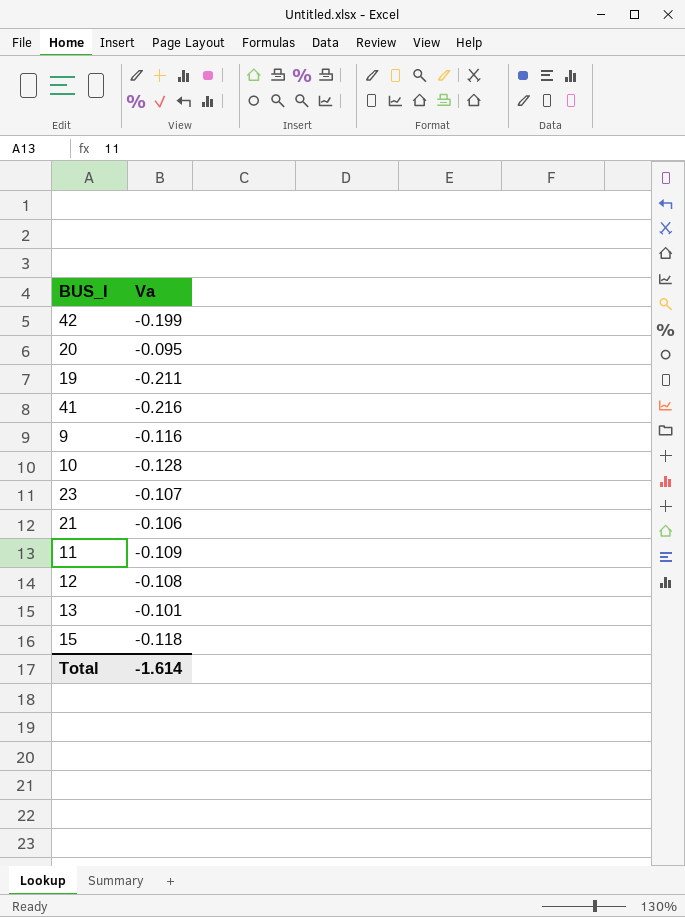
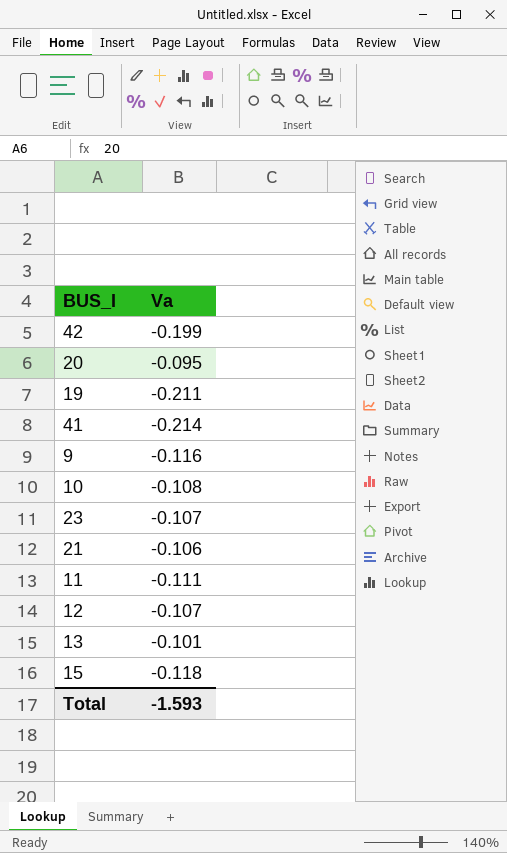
41 | Va: -0.216 -> -0.214
10 | Va: -0.128 -> -0.108
11 | Va: -0.109 -> -0.111
12 | Va: -0.108 -> -0.107
Total | Va: -1.614 -> -1.593

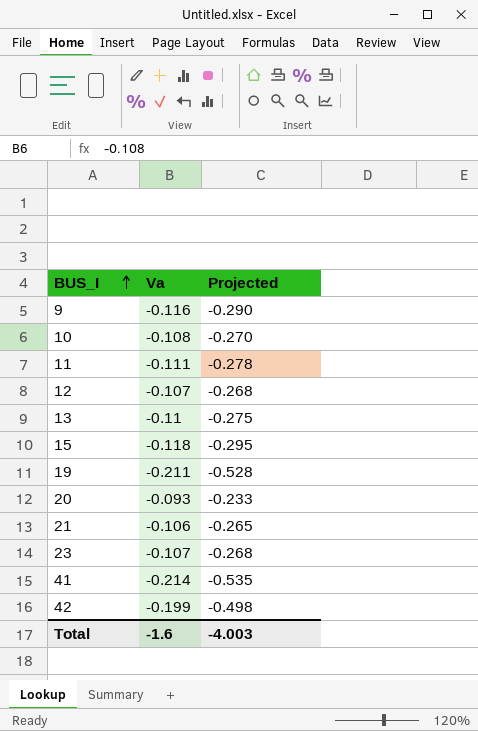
row order: none -> BUS_I ascending
column Projected | formula: none -> [Va] * 2.5
13 | Va: -0.101 -> -0.11
20 | Va: -0.095 -> -0.093
Total | Va: -1.593 -> -1.6

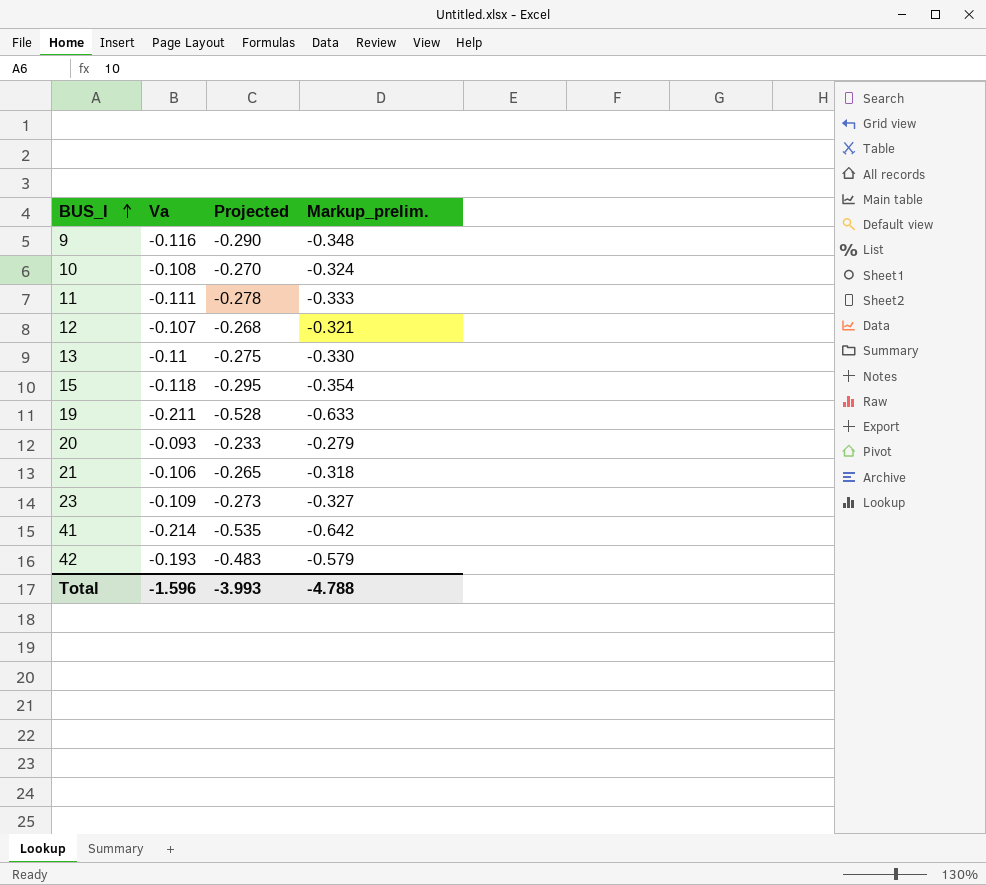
column Markup_prelim. | formula: none -> [Va] * 3
23 | Va: -0.107 -> -0.109
23 | Projected: -0.268 -> -0.273
42 | Va: -0.199 -> -0.193
42 | Projected: -0.498 -> -0.483
Total | Va: -1.6 -> -1.596
Total | Projected: -4.003 -> -3.993

